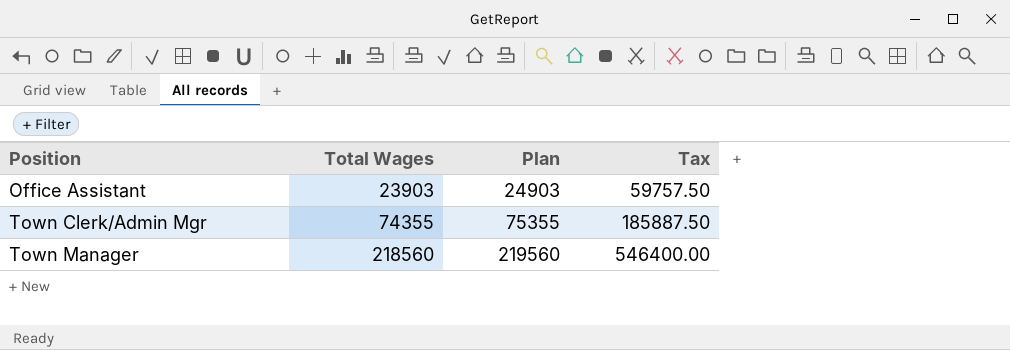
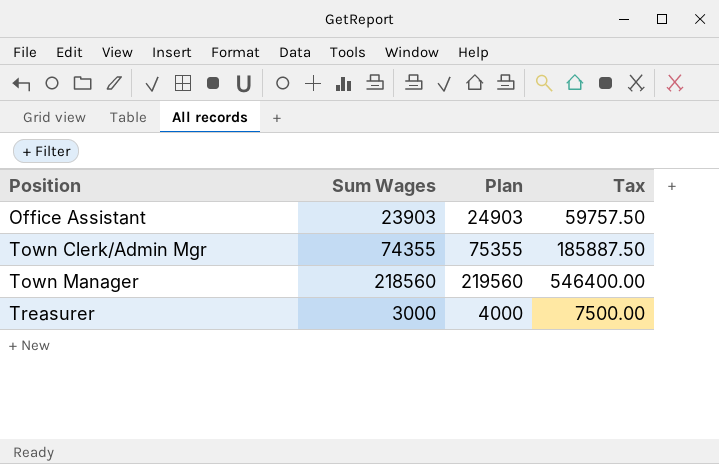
column name: Total Wages -> Sum Wages
row Treasurer: none -> 3000 | 4000 | 7500.00

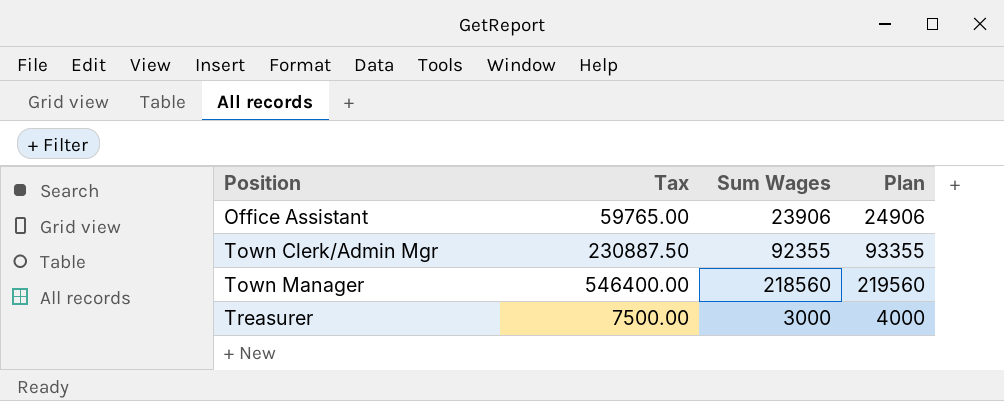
column Tax | position: 4 -> 2
Office Assistant | Tax: 59757.50 -> 59765.00
Office Assistant | Sum Wages: 23903 -> 23906
Office Assistant | Plan: 24903 -> 24906
Town Clerk/Admin Mgr | Tax: 185887.50 -> 230887.50
Town Clerk/Admin Mgr | Sum Wages: 74355 -> 92355
Town Clerk/Admin Mgr | Plan: 75355 -> 93355

